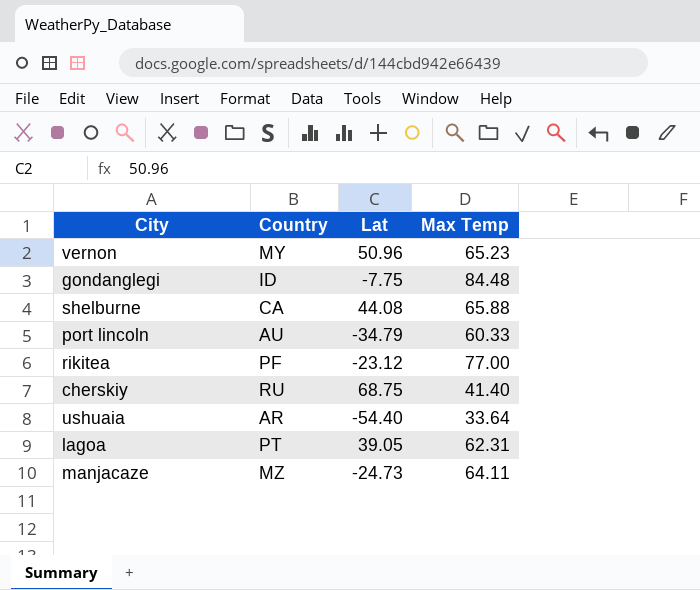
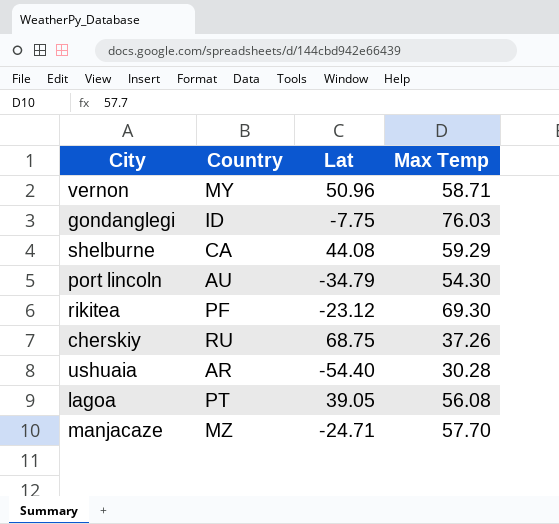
vernon | Max Temp: 65.23 -> 58.71
gondanglegi | Max Temp: 84.48 -> 76.03
shelburne | Max Temp: 65.88 -> 59.29
port lincoln | Max Temp: 60.33 -> 54.30
rikitea | Max Temp: 77.00 -> 69.30
cherskiy | Max Temp: 41.40 -> 37.26
ushuaia | Max Temp: 33.64 -> 30.28
lagoa | Max Temp: 62.31 -> 56.08
manjacaze | Lat: -24.73 -> -24.71
manjacaze | Max Temp: 64.11 -> 57.70

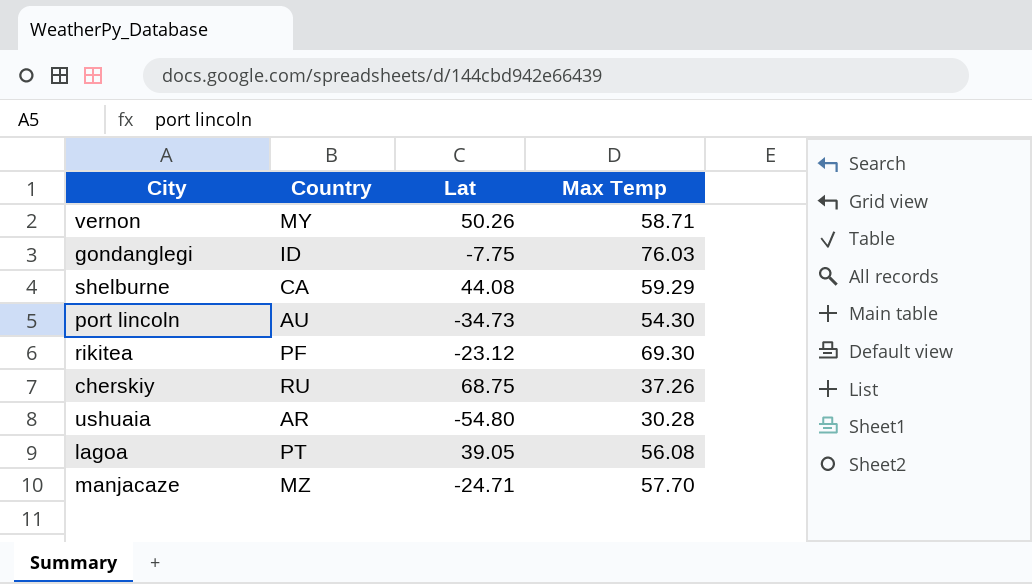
vernon | Lat: 50.96 -> 50.26
port lincoln | Lat: -34.79 -> -34.73
ushuaia | Lat: -54.40 -> -54.80

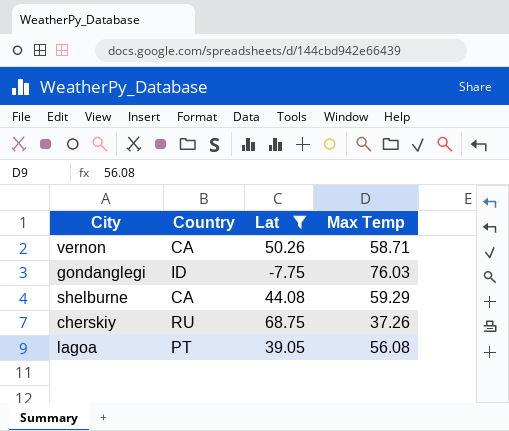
filter: none -> Lat >= -7.75
vernon | Country: MY -> CA

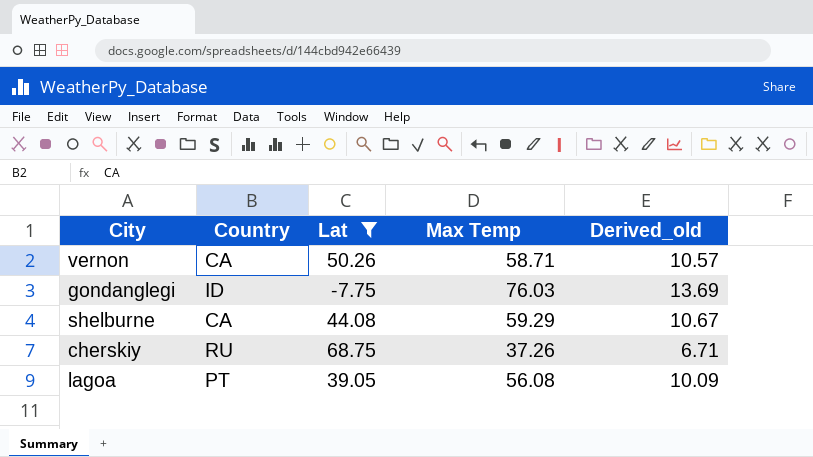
column Derived_old | formula: none -> [Max Temp] * 0.18

